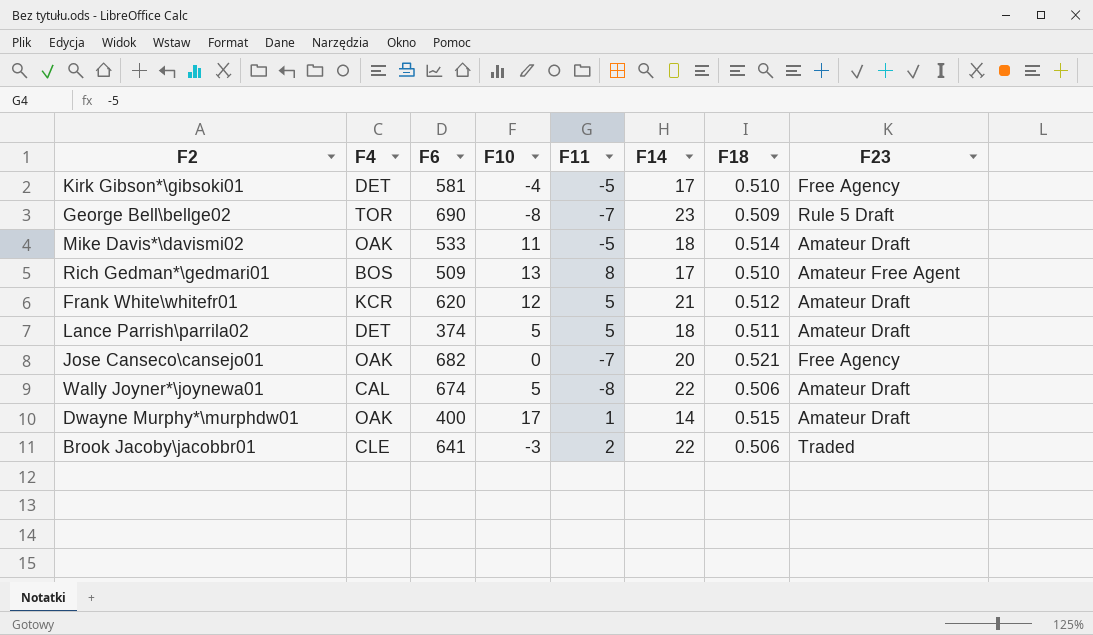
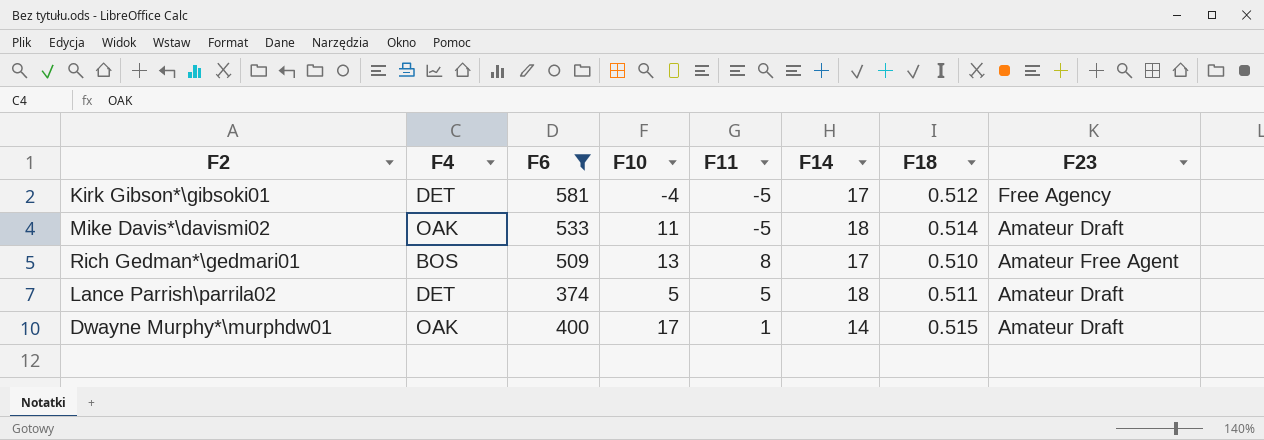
filter: none -> F6 <= 581
Kirk Gibson*\gibsoki01 | F18: 0.510 -> 0.512

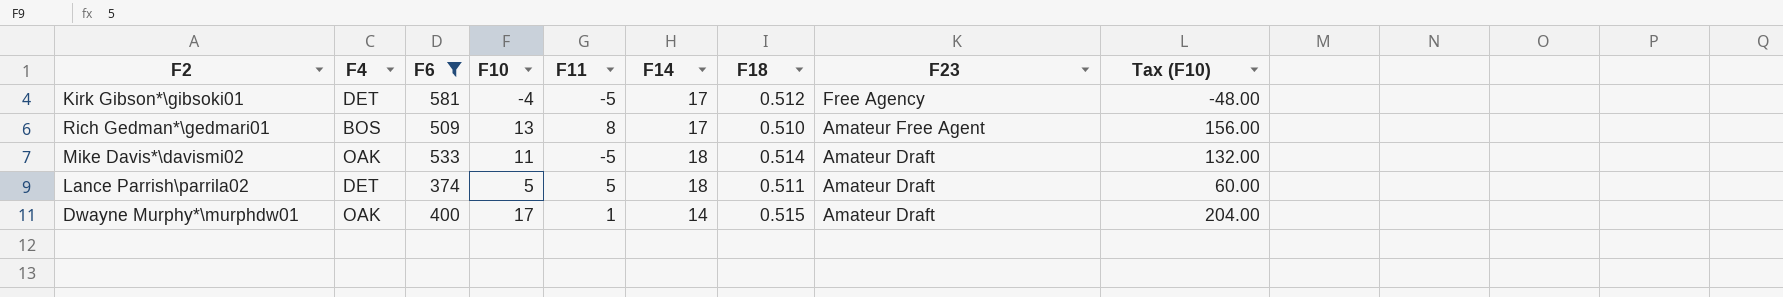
row order: none -> F23 descending
column Tax (F10) | formula: none -> [F10] * 12

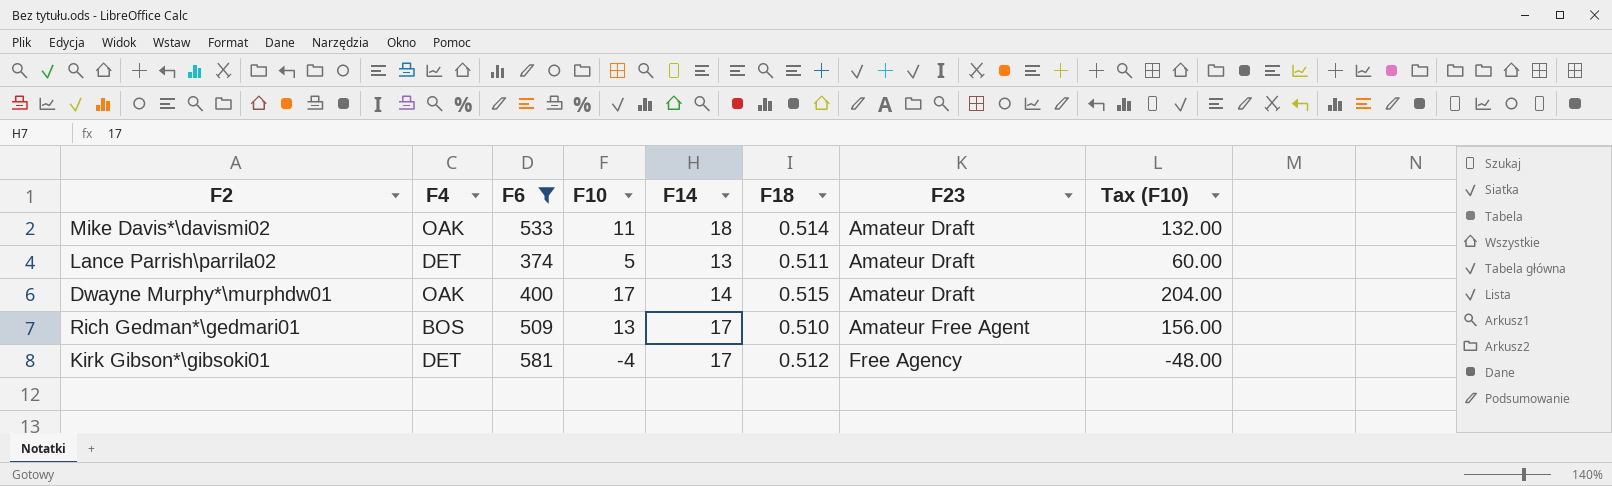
row order: F23 descending -> F23 ascending
column F11 | position: 5 -> none
Lance Parrish\parrila02 | F14: 18 -> 13

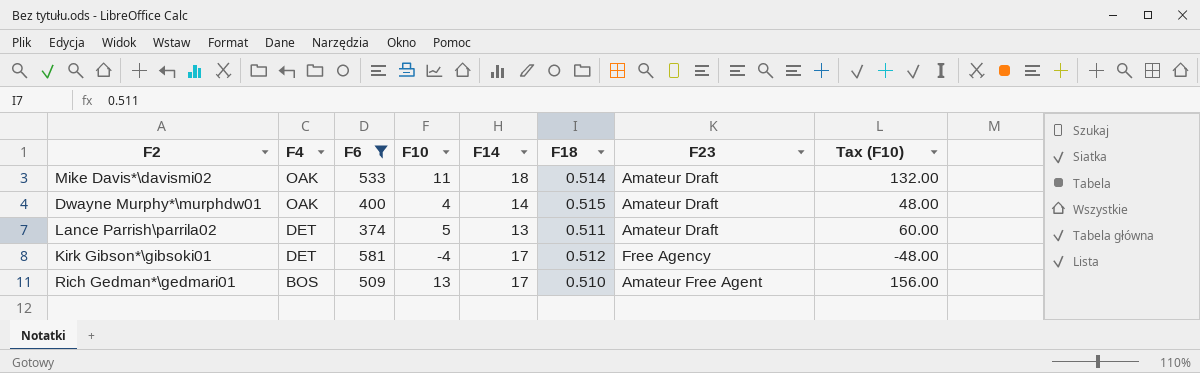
row order: F23 ascending -> F4 descending
Dwayne Murphy*\murphdw01 | F10: 17 -> 4
Dwayne Murphy*\murphdw01 | Tax (F10): 204.00 -> 48.00

